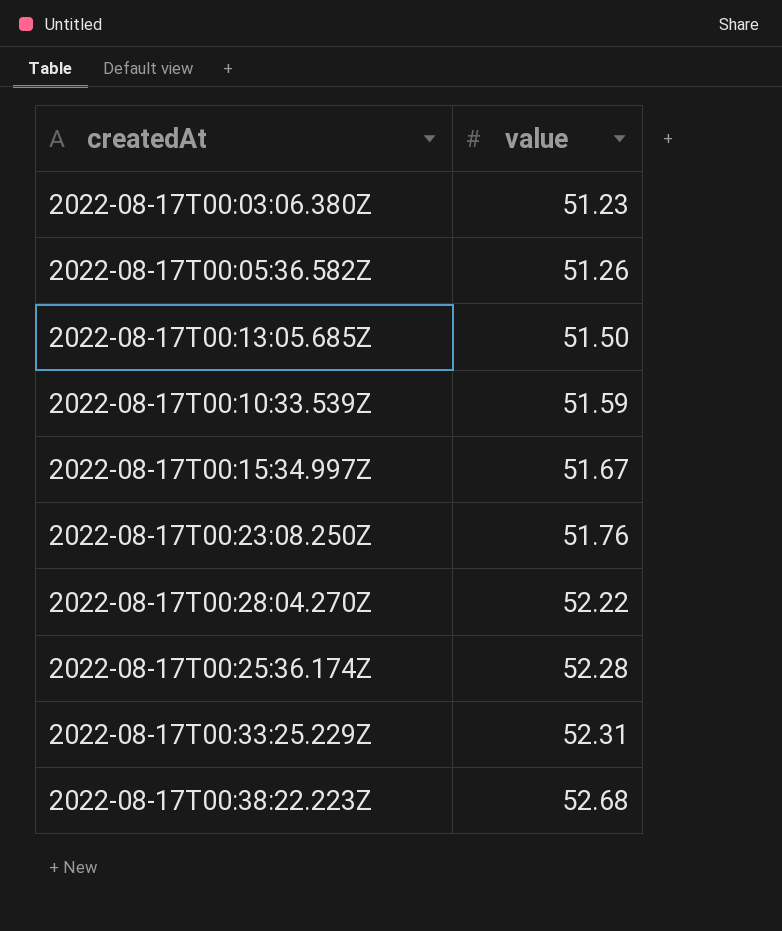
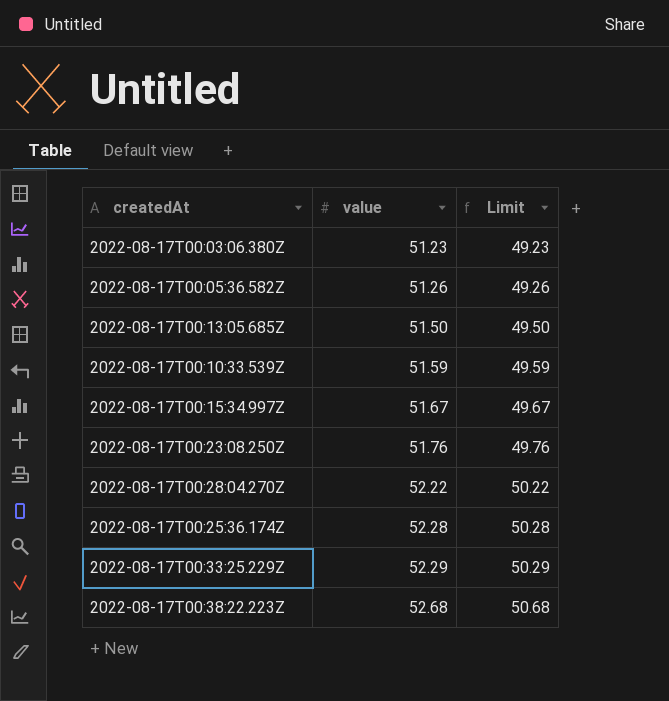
column Limit | formula: none -> [value] - 2
2022-08-17T00:33:25.229Z | value: 52.31 -> 52.29

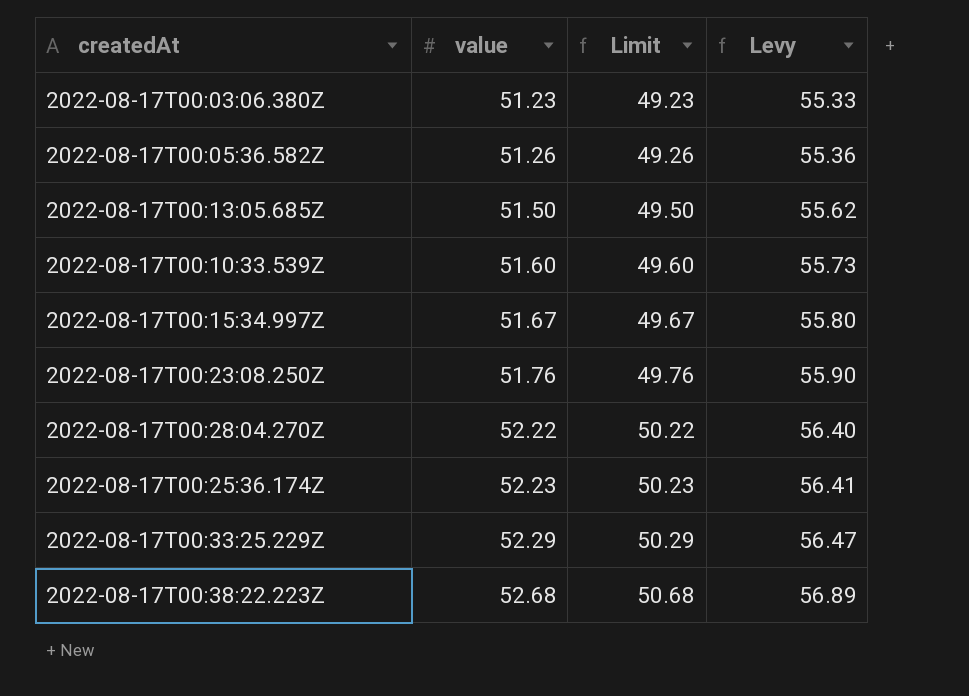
column Levy | formula: none -> [value] * 1.08
2022-08-17T00:10:33.539Z | value: 51.59 -> 51.60
2022-08-17T00:10:33.539Z | Limit: 49.59 -> 49.60
2022-08-17T00:25:36.174Z | value: 52.28 -> 52.23
2022-08-17T00:25:36.174Z | Limit: 50.28 -> 50.23

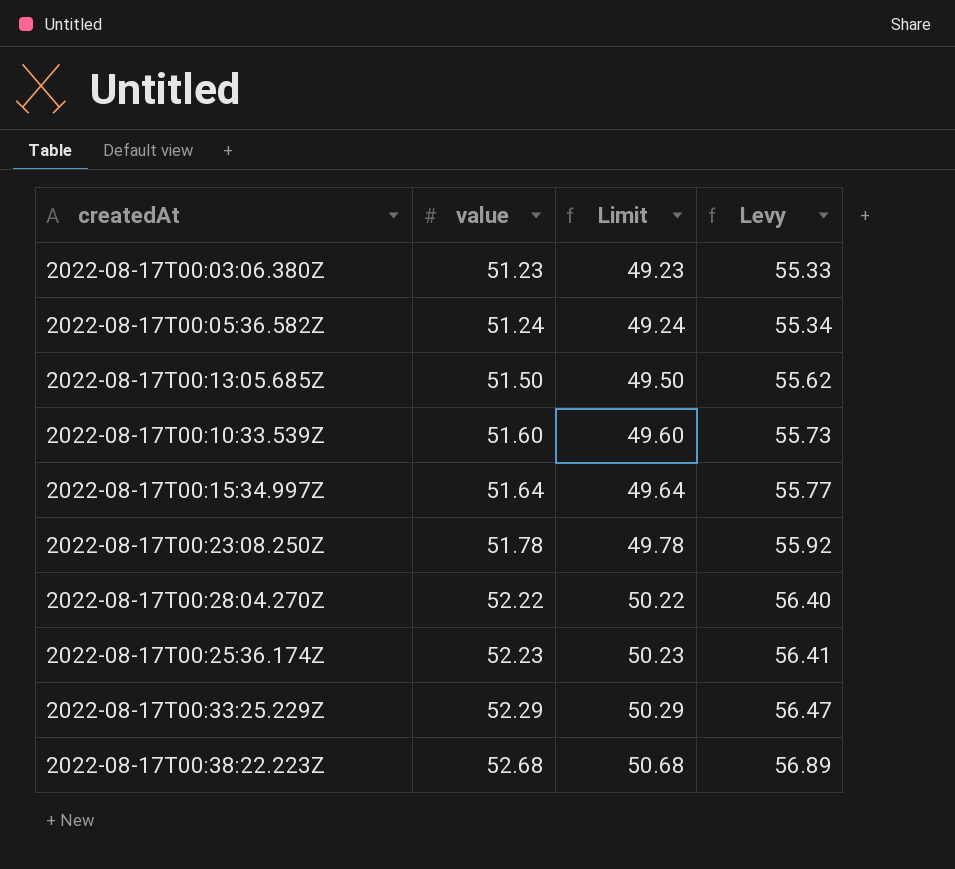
2022-08-17T00:05:36.582Z | value: 51.26 -> 51.24
2022-08-17T00:05:36.582Z | Limit: 49.26 -> 49.24
2022-08-17T00:05:36.582Z | Levy: 55.36 -> 55.34
2022-08-17T00:15:34.997Z | value: 51.67 -> 51.64
2022-08-17T00:15:34.997Z | Limit: 49.67 -> 49.64
2022-08-17T00:15:34.997Z | Levy: 55.80 -> 55.77
2022-08-17T00:23:08.250Z | value: 51.76 -> 51.78
2022-08-17T00:23:08.250Z | Limit: 49.76 -> 49.78
2022-08-17T00:23:08.250Z | Levy: 55.90 -> 55.92

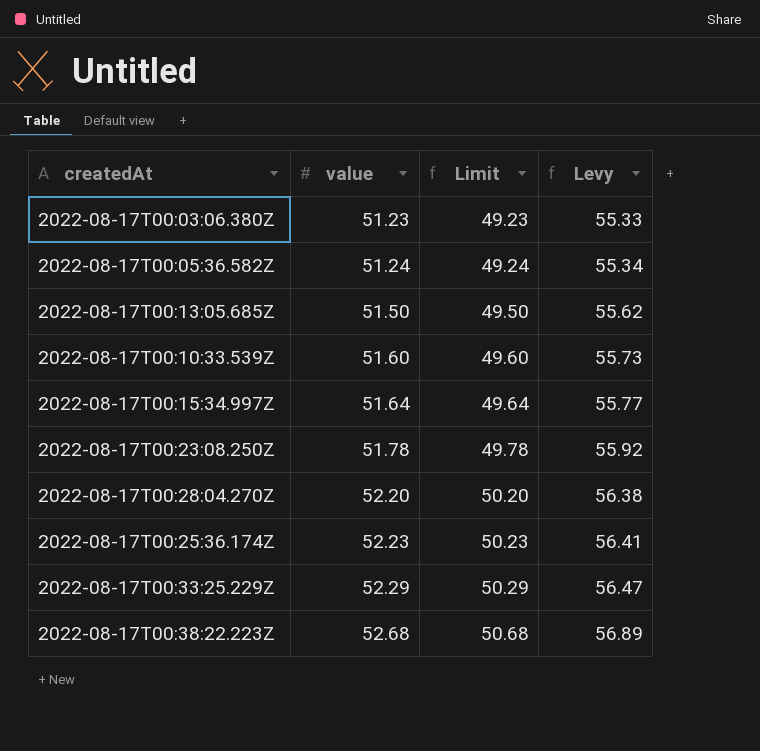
2022-08-17T00:28:04.270Z | value: 52.22 -> 52.20
2022-08-17T00:28:04.270Z | Limit: 50.22 -> 50.20
2022-08-17T00:28:04.270Z | Levy: 56.40 -> 56.38

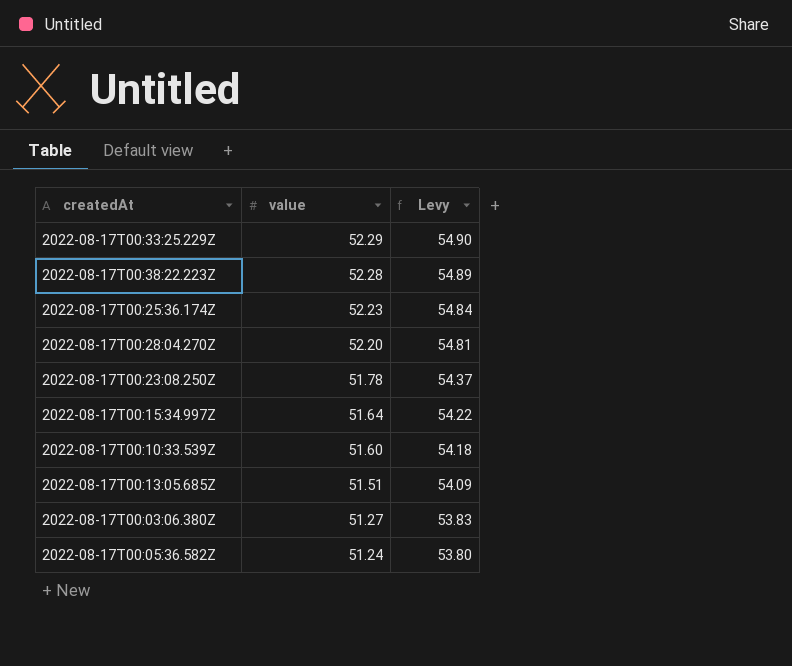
row order: value ascending -> value descending
column Limit | formula: [value] - 2 -> none
column Levy | formula: [value] * 1.08 -> [value] * 1.05
2022-08-17T00:38:22.223Z | value: 52.68 -> 52.28
2022-08-17T00:13:05.685Z | value: 51.50 -> 51.51
2022-08-17T00:03:06.380Z | value: 51.23 -> 51.27

